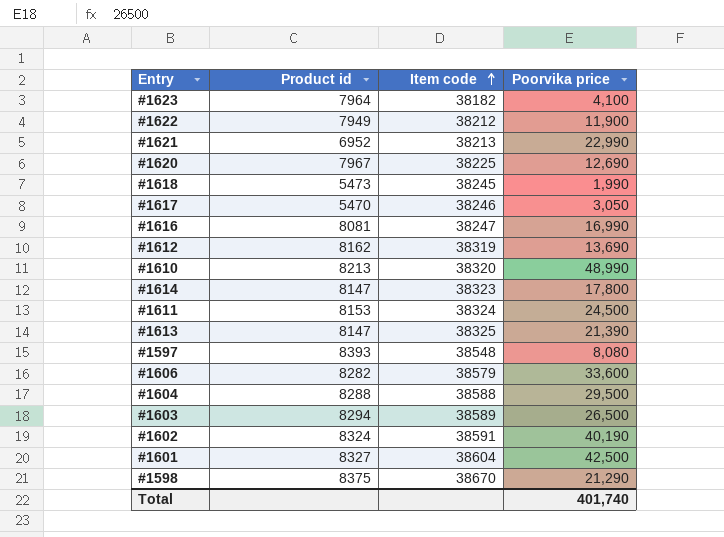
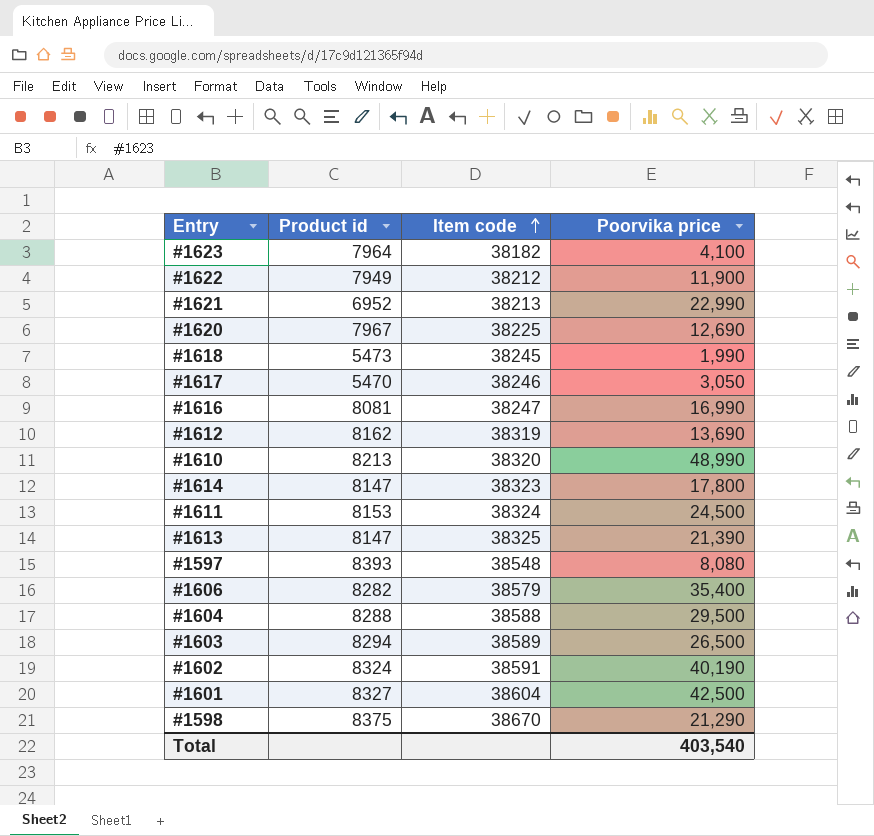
#1606 | Poorvika price: 33,600 -> 35,400
Total | Poorvika price: 401,740 -> 403,540

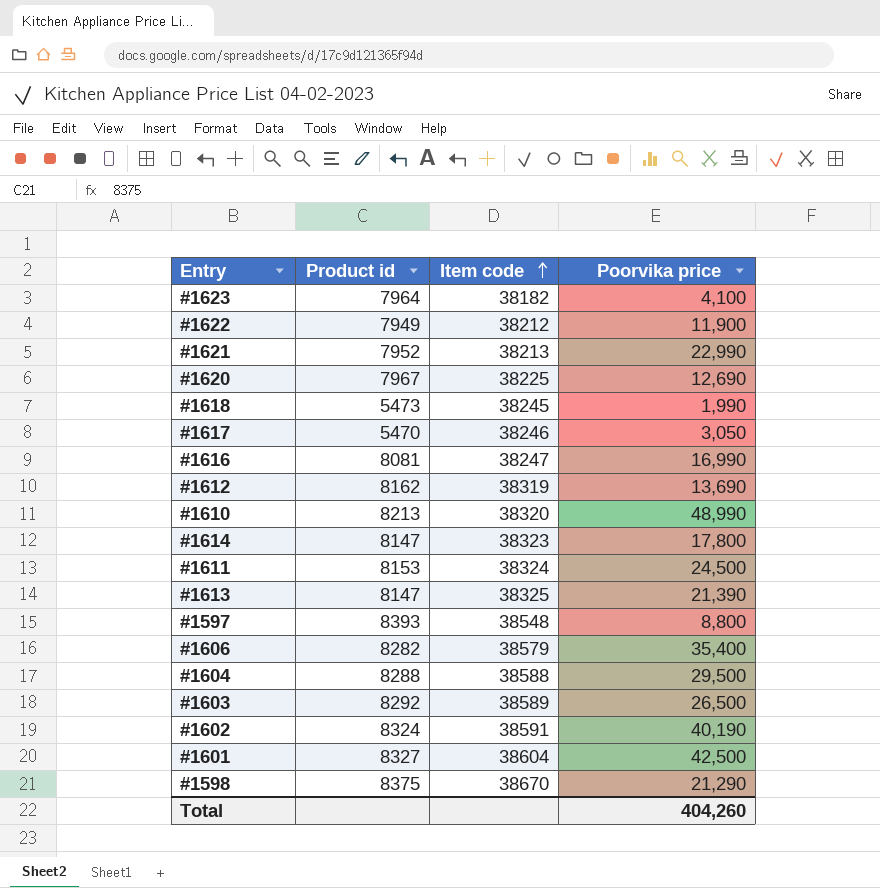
#1621 | Product id: 6952 -> 7952
#1597 | Poorvika price: 8,080 -> 8,800
#1603 | Product id: 8294 -> 8292
Total | Poorvika price: 403,540 -> 404,260

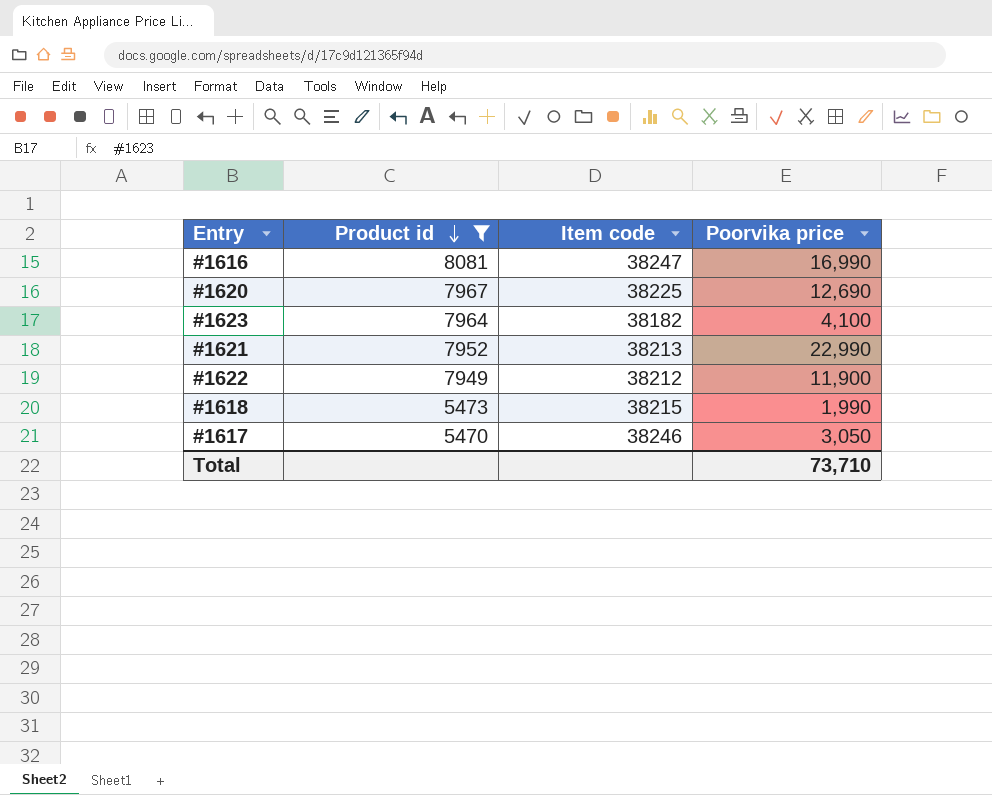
filter: none -> Product id <= 8081
row order: Item code ascending -> Product id descending
#1618 | Item code: 38245 -> 38215
Total | Poorvika price: 404,260 -> 73,710

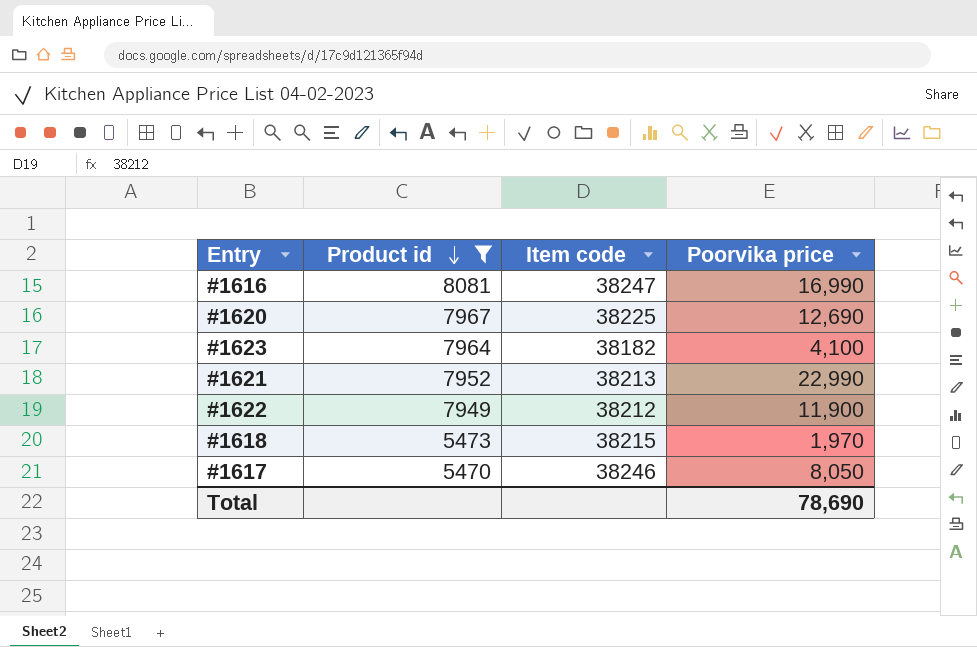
#1618 | Poorvika price: 1,990 -> 1,970
#1617 | Poorvika price: 3,050 -> 8,050
Total | Poorvika price: 73,710 -> 78,690

